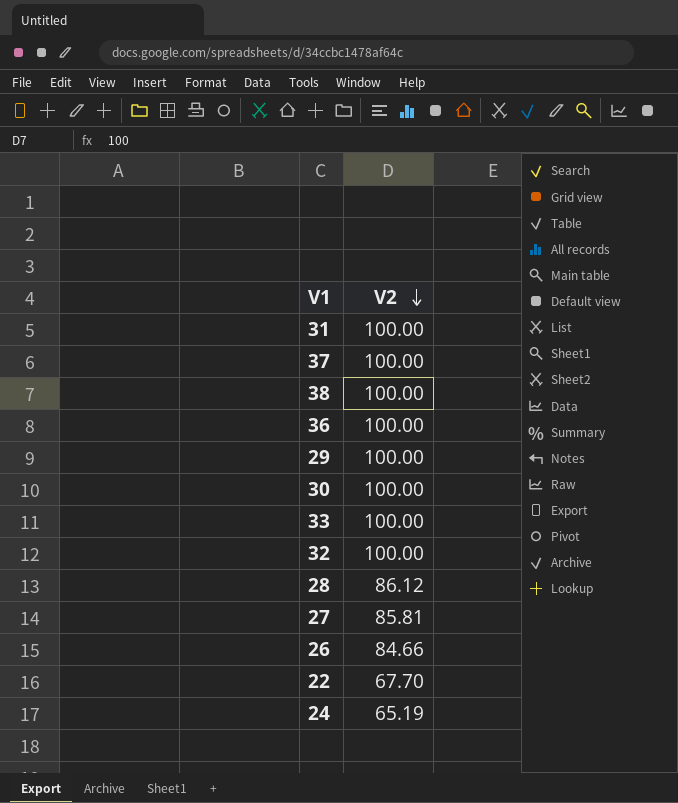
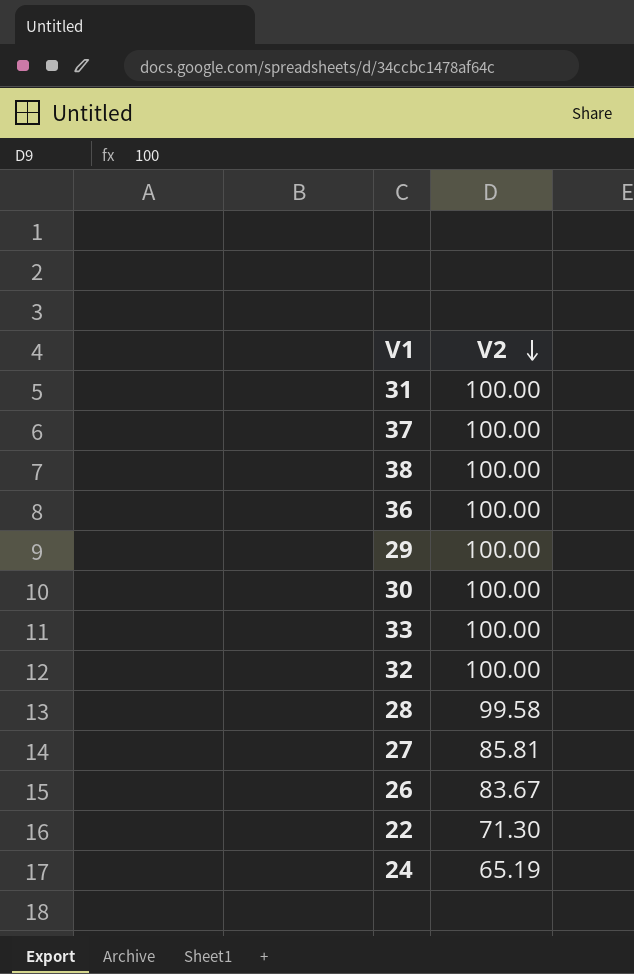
28 | V2: 86.12 -> 99.58
26 | V2: 84.66 -> 83.67
22 | V2: 67.70 -> 71.30

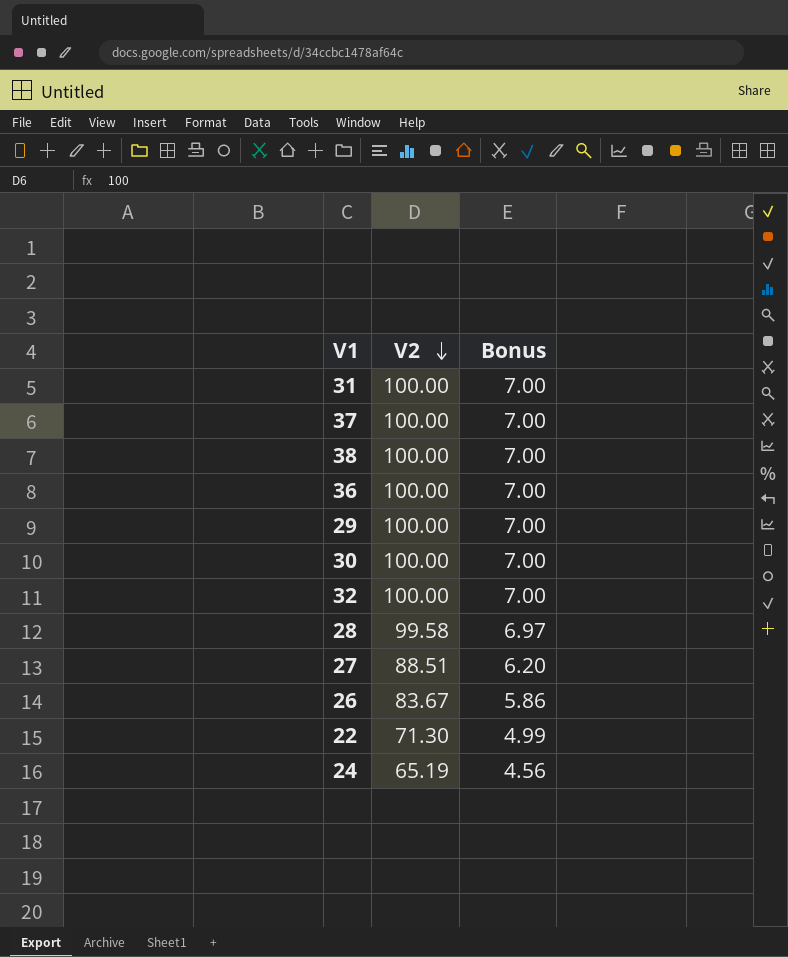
column Bonus | formula: none -> [V2] * 0.07
row 33: 100.00 -> none
27 | V2: 85.81 -> 88.51

